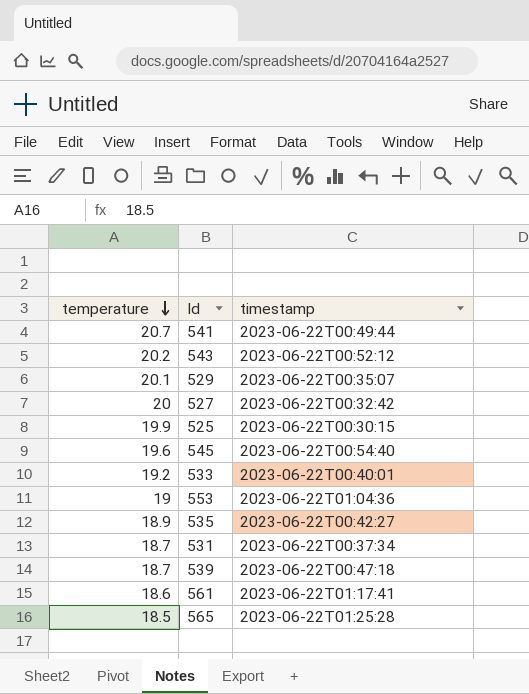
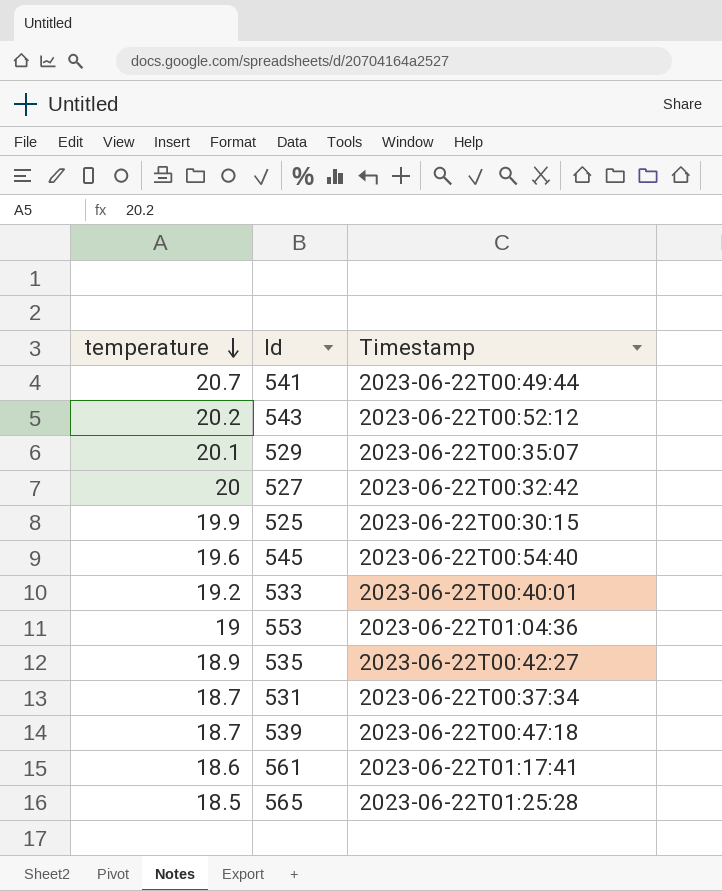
column name: timestamp -> Timestamp

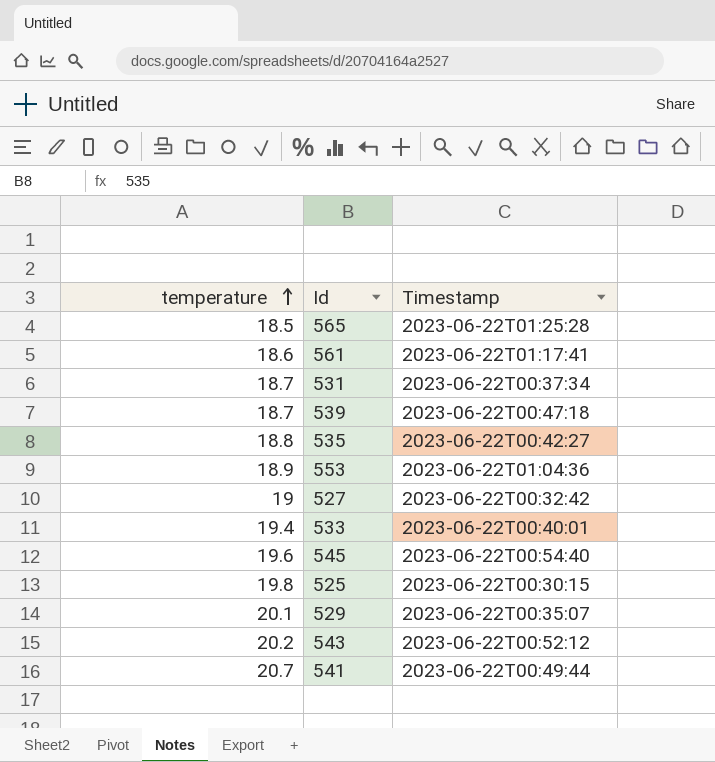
row order: temperature descending -> temperature ascending
535 | temperature: 18.9 -> 18.8
553 | temperature: 19 -> 18.9
527 | temperature: 20 -> 19
533 | temperature: 19.2 -> 19.4
525 | temperature: 19.9 -> 19.8

